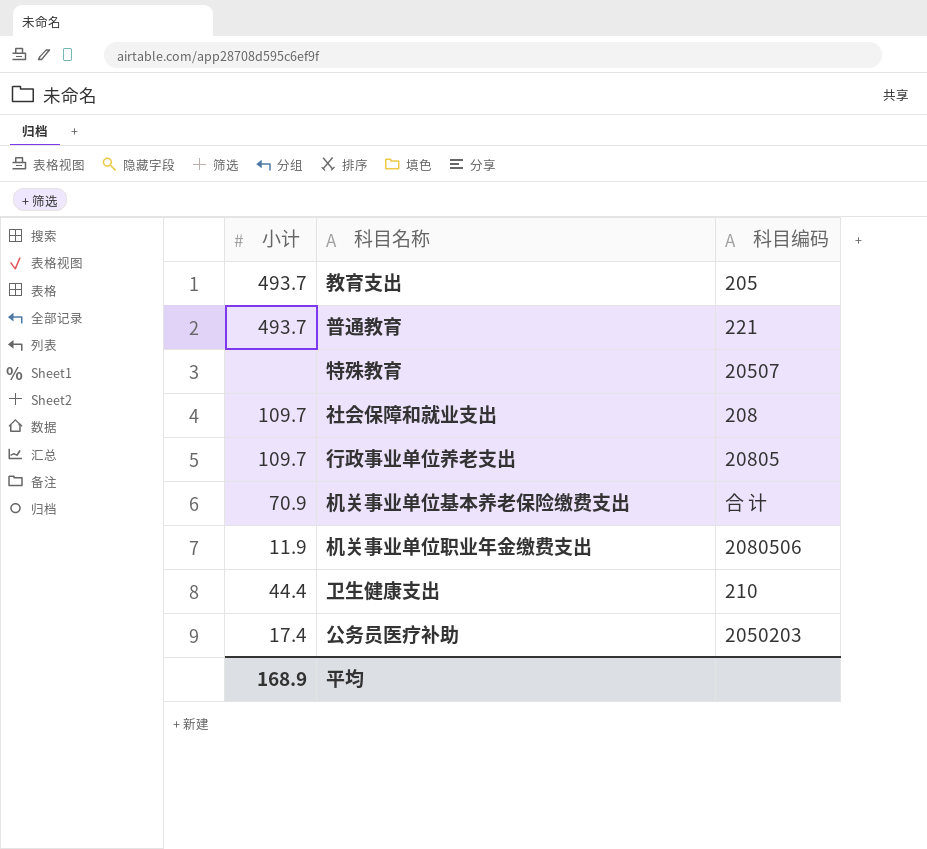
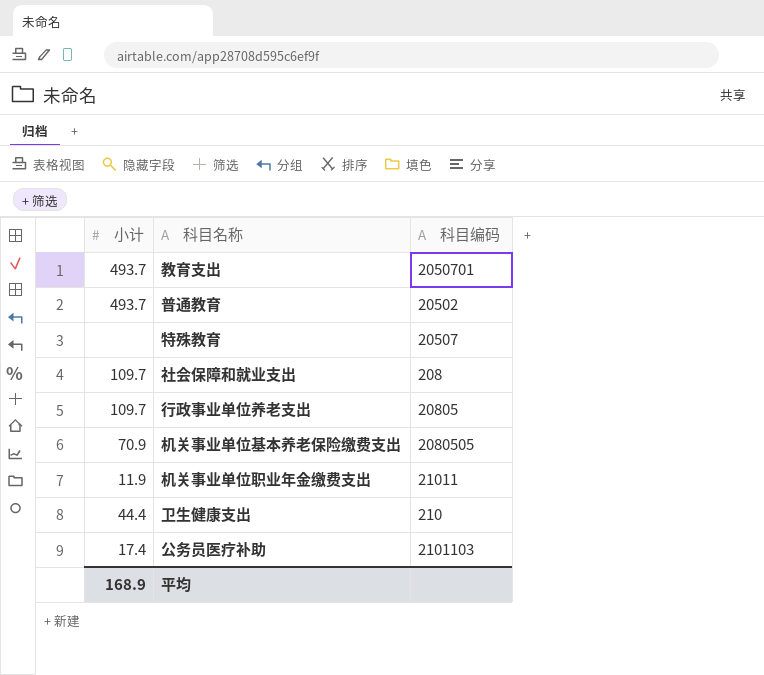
教育支出 | 科目编码: 205 -> 2050701
普通教育 | 科目编码: 221 -> 20502
机关事业单位基本养老保险缴费支出 | 科目编码: 合 计 -> 2080505
机关事业单位职业年金缴费支出 | 科目编码: 2080506 -> 21011
公务员医疗补助 | 科目编码: 2050203 -> 2101103

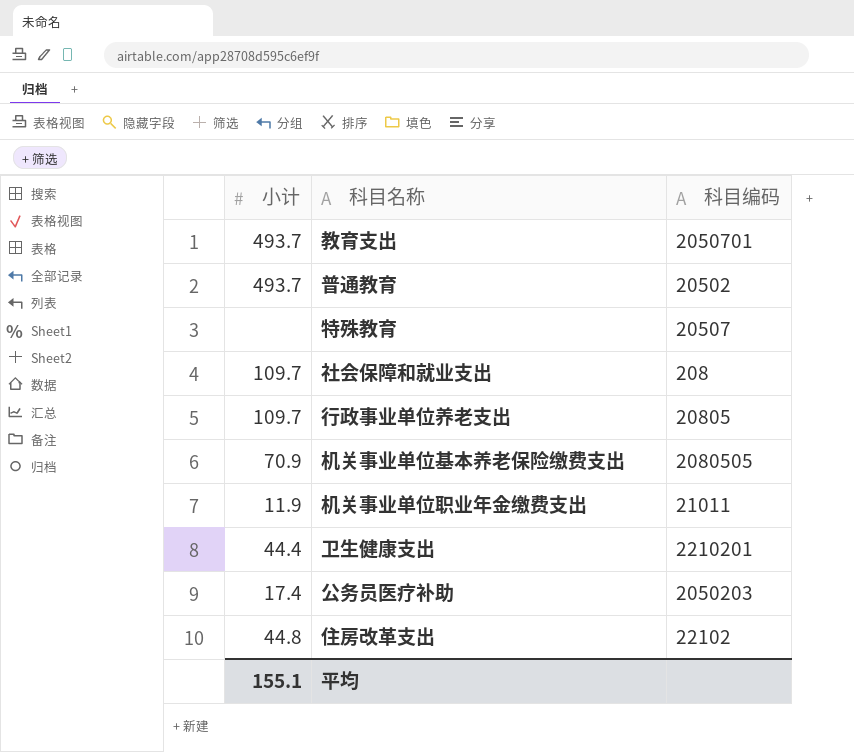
卫生健康支出 | 科目编码: 210 -> 2210201
公务员医疗补助 | 科目编码: 2101103 -> 2050203
row 住房改革支出: none -> 44.8 | 22102
平均 | 小计: 168.9 -> 155.1

